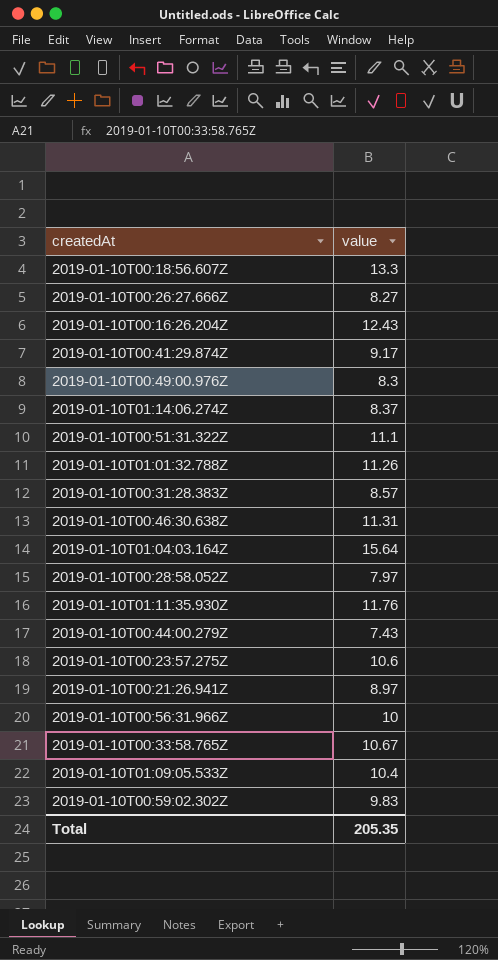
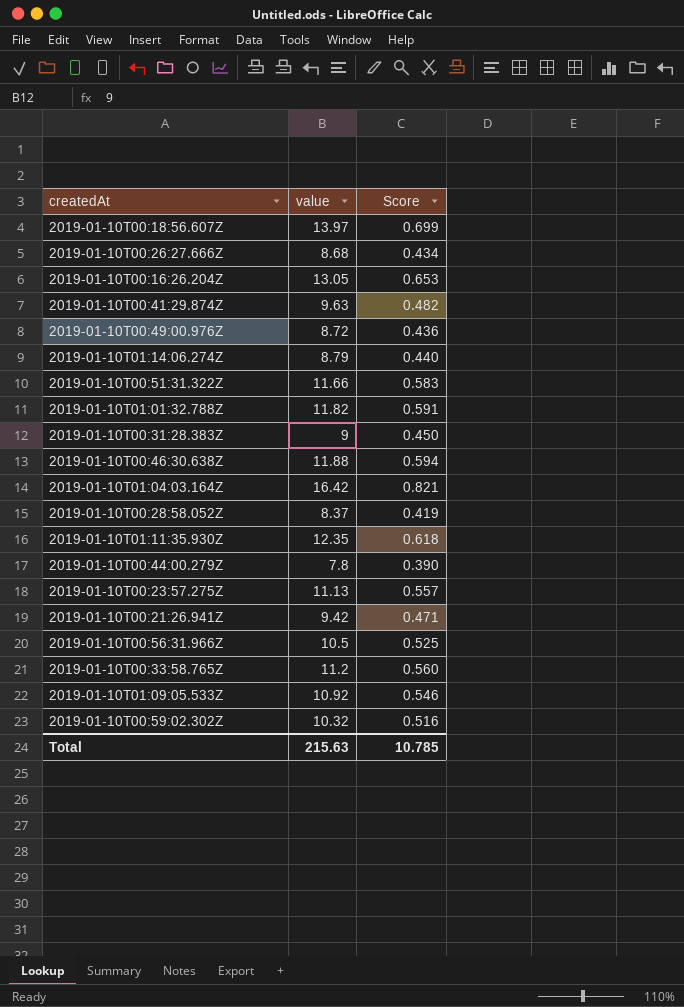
column Score | formula: none -> [value] * 0.05
2019-01-10T00:18:56.607Z | value: 13.3 -> 13.97
2019-01-10T00:26:27.666Z | value: 8.27 -> 8.68
2019-01-10T00:16:26.204Z | value: 12.43 -> 13.05
2019-01-10T00:41:29.874Z | value: 9.17 -> 9.63
2019-01-10T00:49:00.976Z | value: 8.3 -> 8.72
2019-01-10T01:14:06.274Z | value: 8.37 -> 8.79
2019-01-10T00:51:31.322Z | value: 11.1 -> 11.66
2019-01-10T01:01:32.788Z | value: 11.26 -> 11.82
2019-01-10T00:31:28.383Z | value: 8.57 -> 9
2019-01-10T00:46:30.638Z | value: 11.31 -> 11.88
2019-01-10T01:04:03.164Z | value: 15.64 -> 16.42
2019-01-10T00:28:58.052Z | value: 7.97 -> 8.37
2019-01-10T01:11:35.930Z | value: 11.76 -> 12.35
2019-01-10T00:44:00.279Z | value: 7.43 -> 7.8
2019-01-10T00:23:57.275Z | value: 10.6 -> 11.13
2019-01-10T00:21:26.941Z | value: 8.97 -> 9.42
2019-01-10T00:56:31.966Z | value: 10 -> 10.5
2019-01-10T00:33:58.765Z | value: 10.67 -> 11.2
2019-01-10T01:09:05.533Z | value: 10.4 -> 10.92
2019-01-10T00:59:02.302Z | value: 9.83 -> 10.32
Total | value: 205.35 -> 215.63

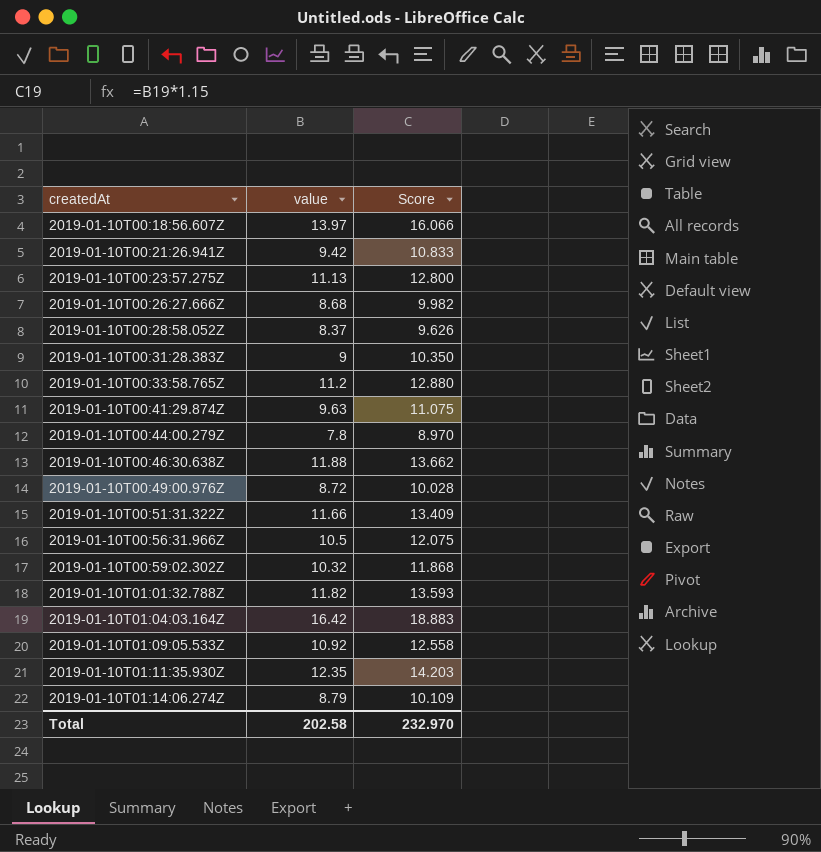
row order: none -> createdAt ascending
column Score | formula: [value] * 0.05 -> [value] * 1.15
row 2019-01-10T00:16:26.204Z: 13.05 | 0.653 -> none
Total | value: 215.63 -> 202.58
Total | Score: 10.785 -> 232.970

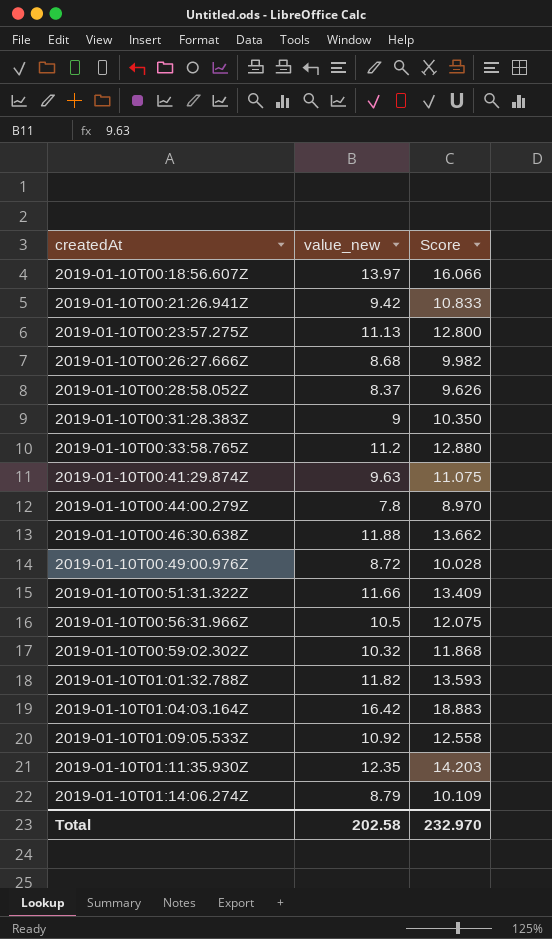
column name: value -> value_new

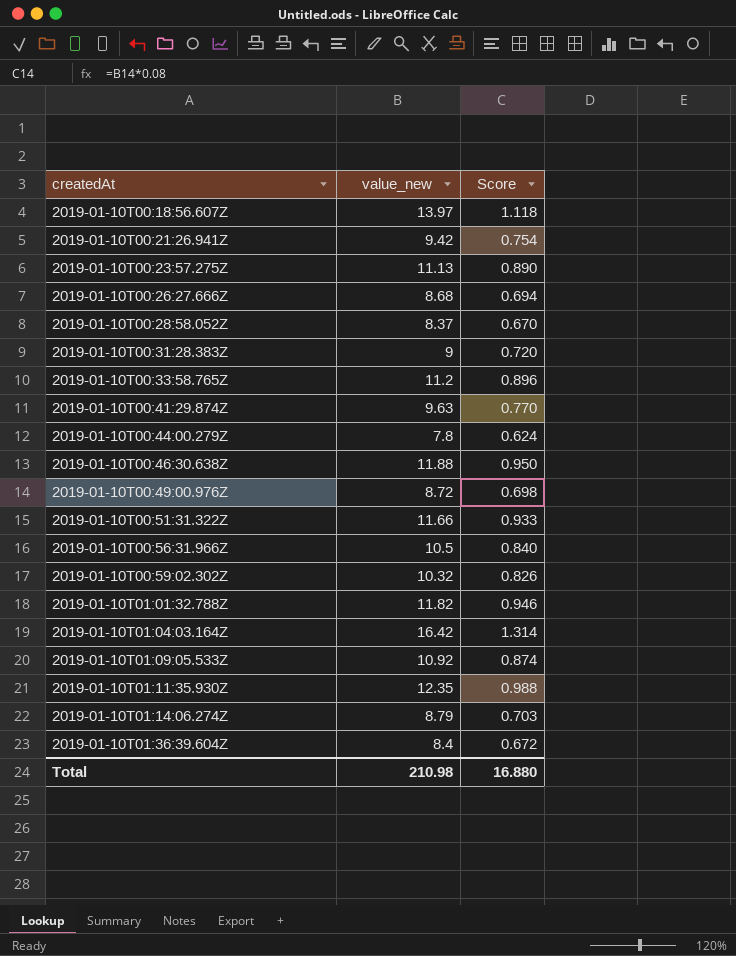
column Score | formula: [value_new] * 1.15 -> [value_new] * 0.08
row 2019-01-10T01:36:39.604Z: none -> 8.4 | 0.672
Total | value_new: 202.58 -> 210.98
Total | Score: 232.970 -> 16.880

